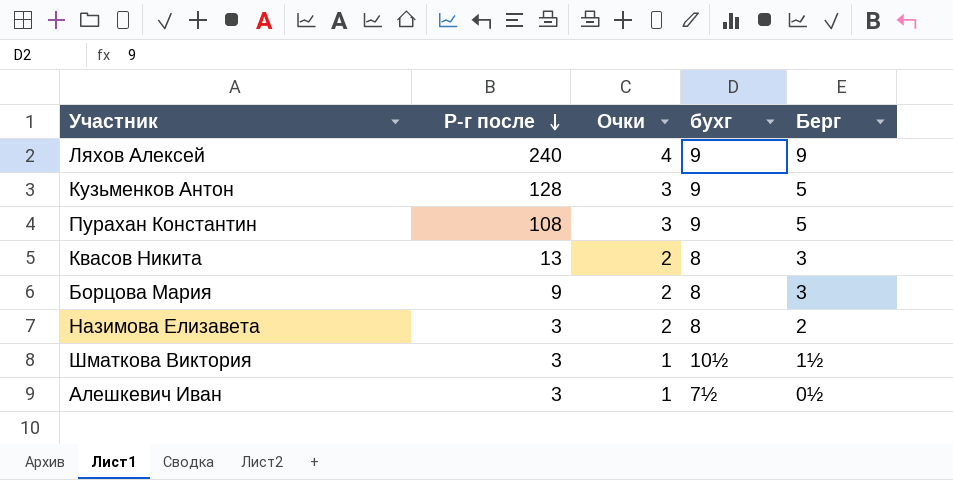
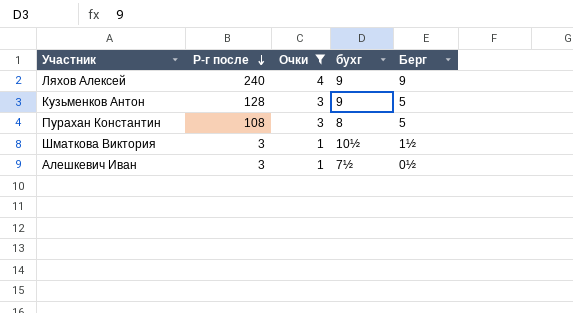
filter: none -> Очки != 2
Пурахан Константин | бухг: 9 -> 8

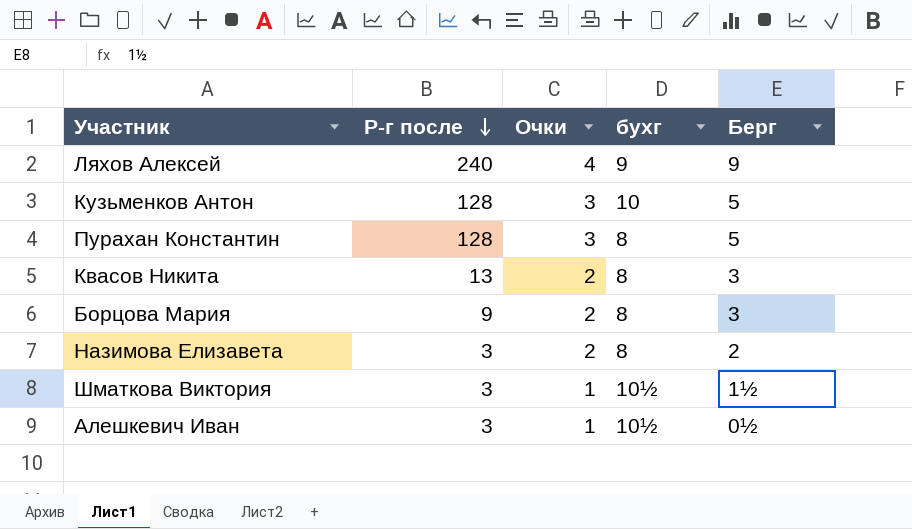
filter: Очки != 2 -> none
Кузьменков Антон | бухг: 9 -> 10
Пурахан Константин | Р-г после: 108 -> 128
Алешкевич Иван | бухг: 7½ -> 10½

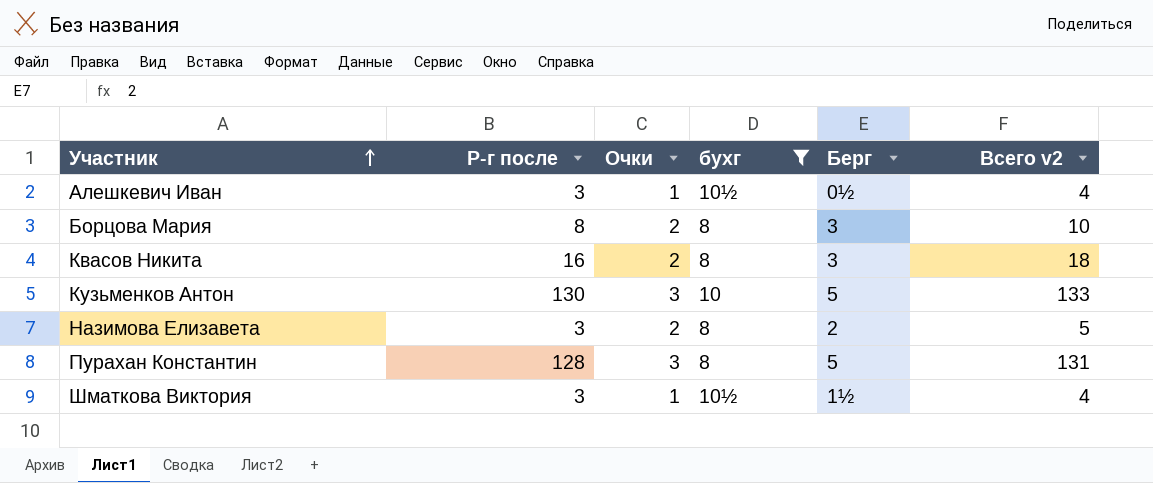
filter: none -> бухг != 9
row order: Р-г после descending -> Участник ascending
column Всего v2 | formula: none -> [Р-г после] + [Очки]
Борцова Мария | Р-г после: 9 -> 8
Квасов Никита | Р-г после: 13 -> 16
Кузьменков Антон | Р-г после: 128 -> 130

